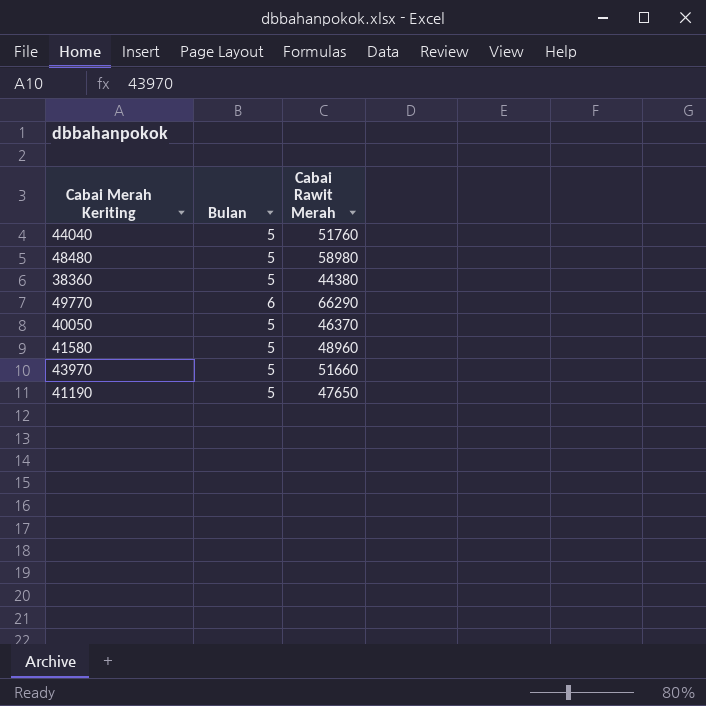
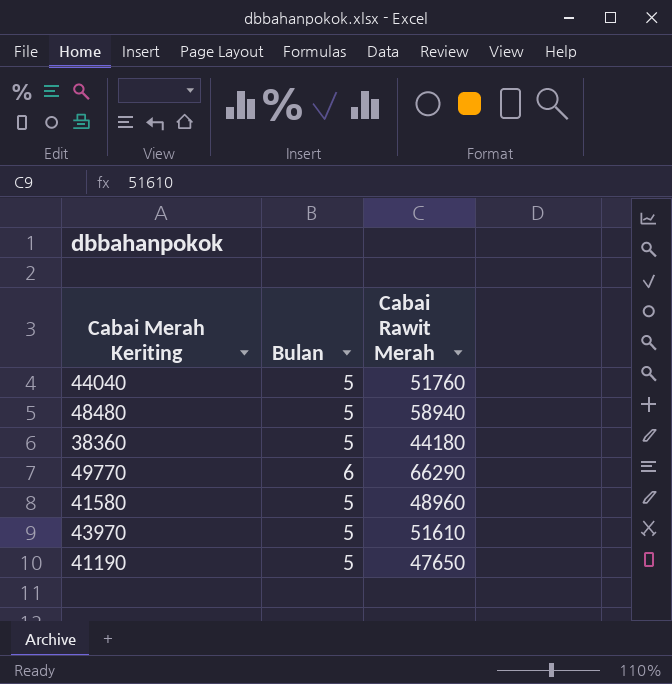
row 40050: 5 | 46370 -> none
48480 | Cabai Rawit Merah: 58980 -> 58940
38360 | Cabai Rawit Merah: 44380 -> 44180
43970 | Cabai Rawit Merah: 51660 -> 51610

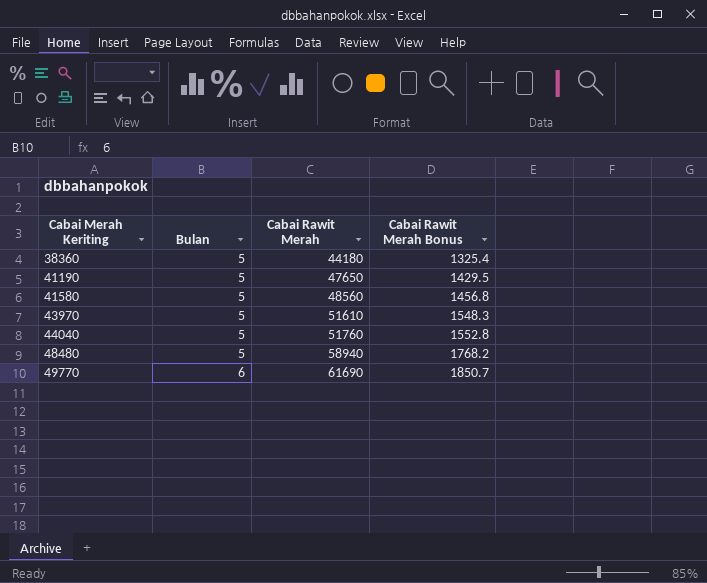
row order: none -> Cabai Merah Keriting ascending
column Cabai Rawit Merah Bonus | formula: none -> [Cabai Rawit Merah] * 0.03
41580 | Cabai Rawit Merah: 48960 -> 48560
49770 | Cabai Rawit Merah: 66290 -> 61690

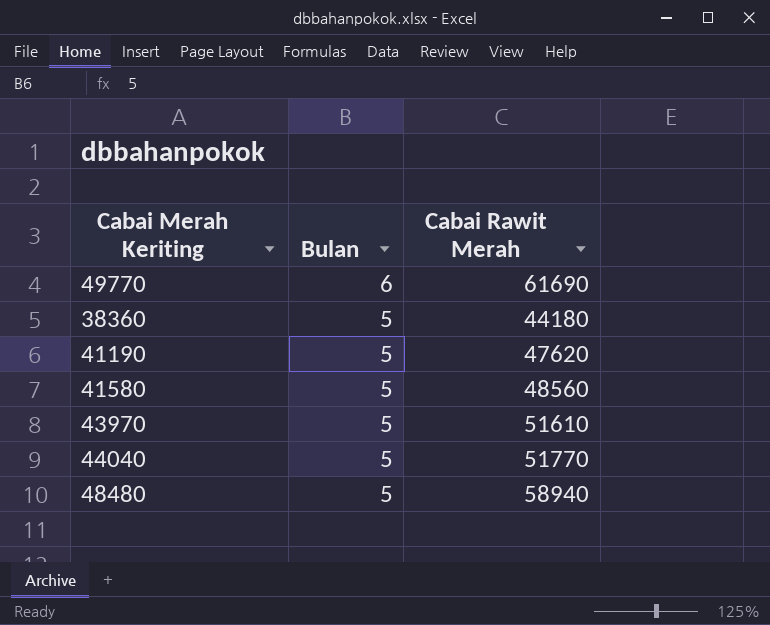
row order: Cabai Merah Keriting ascending -> Bulan descending
column Cabai Rawit Merah Bonus | formula: [Cabai Rawit Merah] * 0.03 -> none
41190 | Cabai Rawit Merah: 47650 -> 47620
44040 | Cabai Rawit Merah: 51760 -> 51770

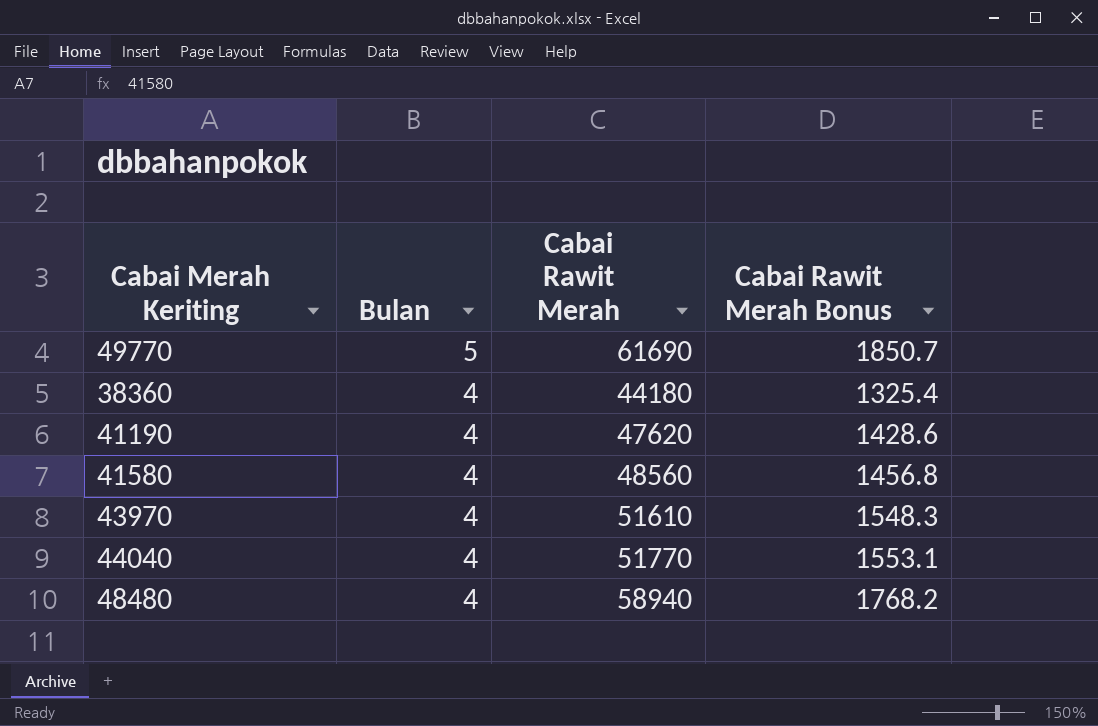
column Cabai Rawit Merah Bonus | formula: none -> [Cabai Rawit Merah] * 0.03
49770 | Bulan: 6 -> 5
38360 | Bulan: 5 -> 4
41190 | Bulan: 5 -> 4
41580 | Bulan: 5 -> 4
43970 | Bulan: 5 -> 4
44040 | Bulan: 5 -> 4
48480 | Bulan: 5 -> 4

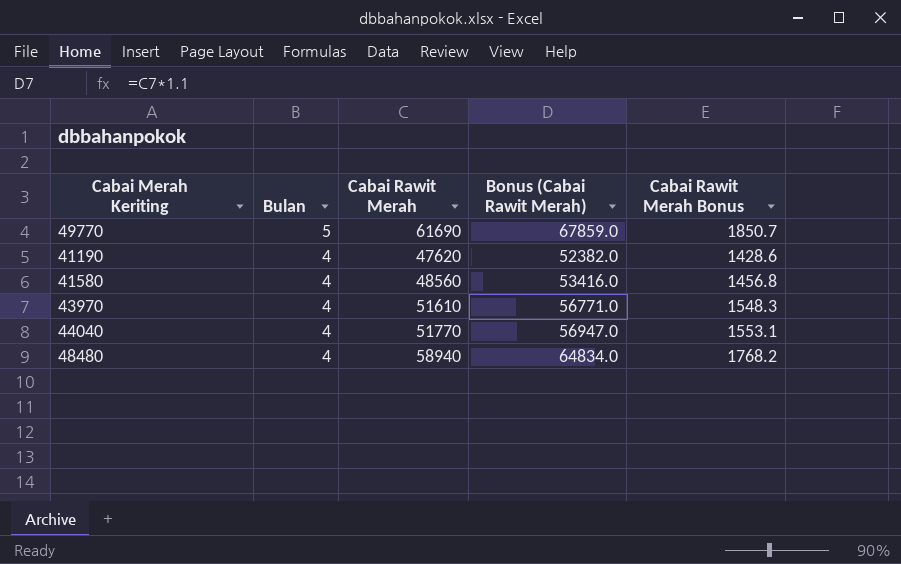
column Bonus (Cabai Rawit Merah) | formula: none -> [Cabai Rawit Merah] * 1.1
row 38360: 4 | 44180 | 1325.4 -> none

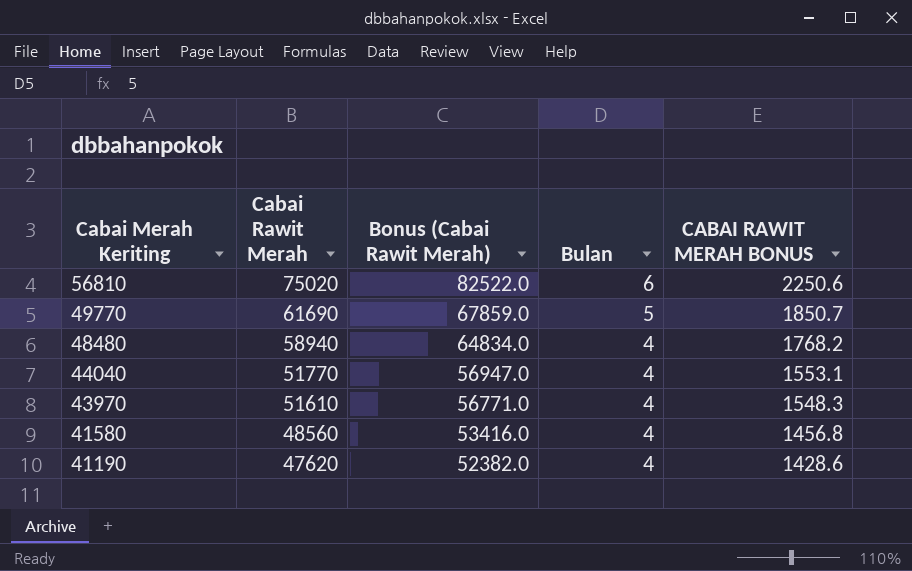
row order: Bulan descending -> Cabai Merah Keriting descending
column Bulan | position: 2 -> 4
column name: Cabai Rawit Merah Bonus -> CABAI RAWIT MERAH BONUS
row 56810: none -> 75020 | 82522.0 | 6 | 2250.6

